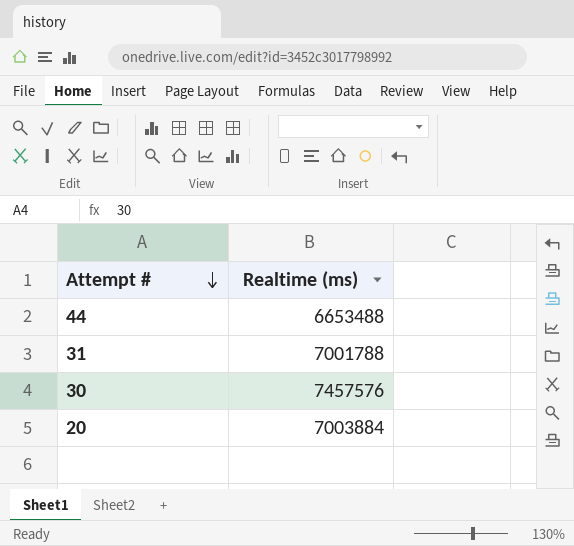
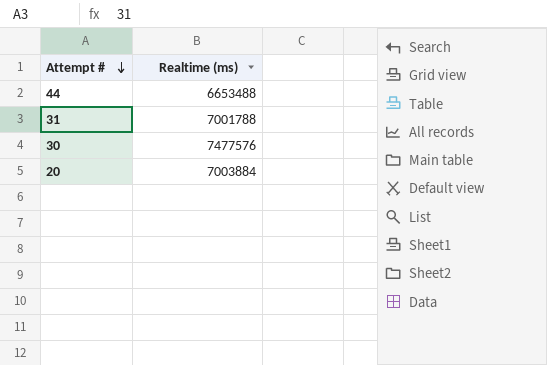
30 | Realtime (ms): 7457576 -> 7477576

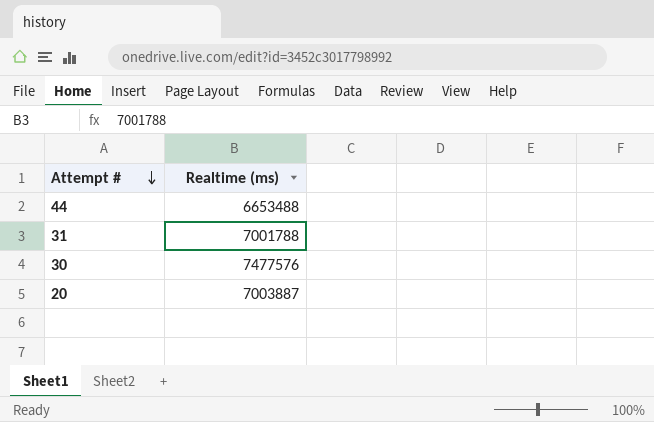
20 | Realtime (ms): 7003884 -> 7003887

